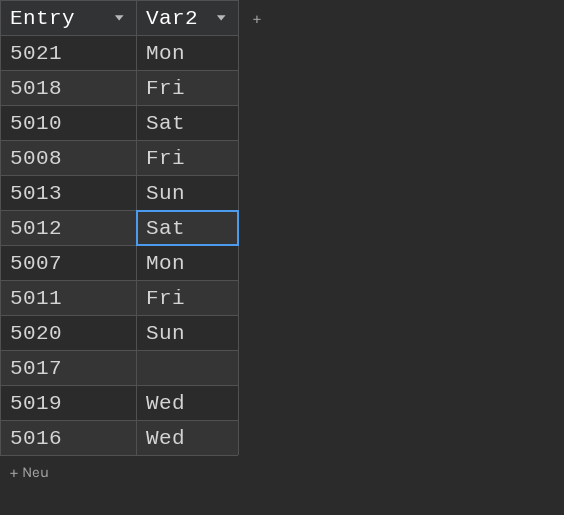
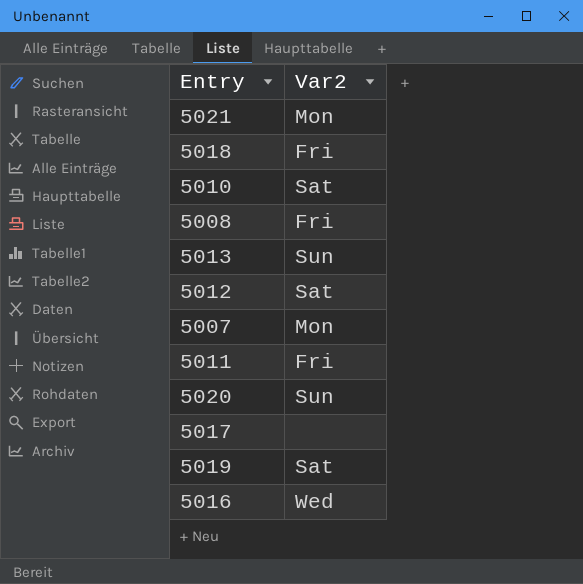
5019 | Var2: Wed -> Sat

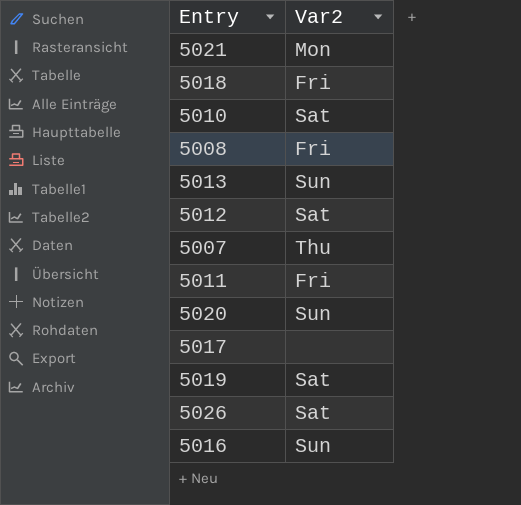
5007 | Var2: Mon -> Thu
row 5026: none -> Sat
5016 | Var2: Wed -> Sun

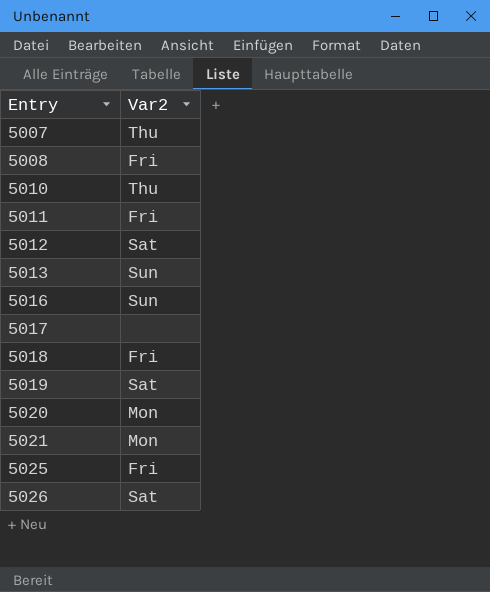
row order: none -> Entry ascending
5010 | Var2: Sat -> Thu
5020 | Var2: Sun -> Mon
row 5025: none -> Fri

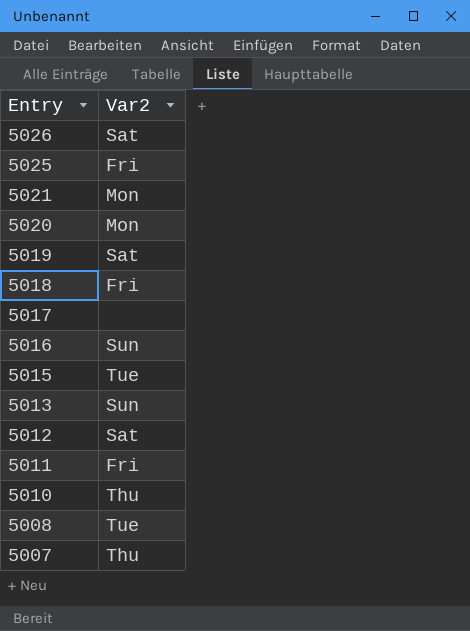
row order: Entry ascending -> Entry descending
row 5015: none -> Tue
5008 | Var2: Fri -> Tue

